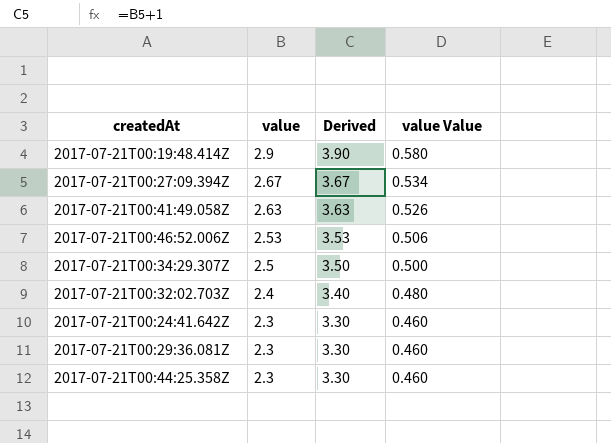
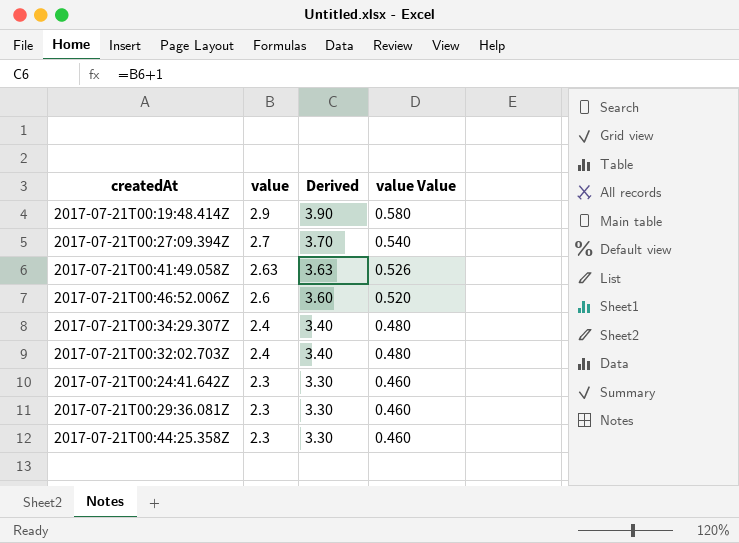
2017-07-21T00:27:09.394Z | value: 2.67 -> 2.7
2017-07-21T00:27:09.394Z | Derived: 3.67 -> 3.70
2017-07-21T00:27:09.394Z | value Value: 0.534 -> 0.540
2017-07-21T00:46:52.006Z | value: 2.53 -> 2.6
2017-07-21T00:46:52.006Z | Derived: 3.53 -> 3.60
2017-07-21T00:46:52.006Z | value Value: 0.506 -> 0.520
2017-07-21T00:34:29.307Z | value: 2.5 -> 2.4
2017-07-21T00:34:29.307Z | Derived: 3.50 -> 3.40
2017-07-21T00:34:29.307Z | value Value: 0.500 -> 0.480

